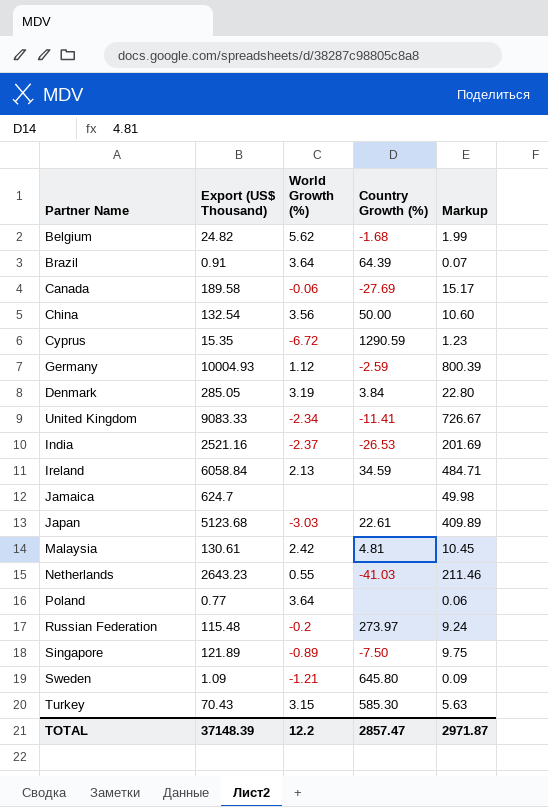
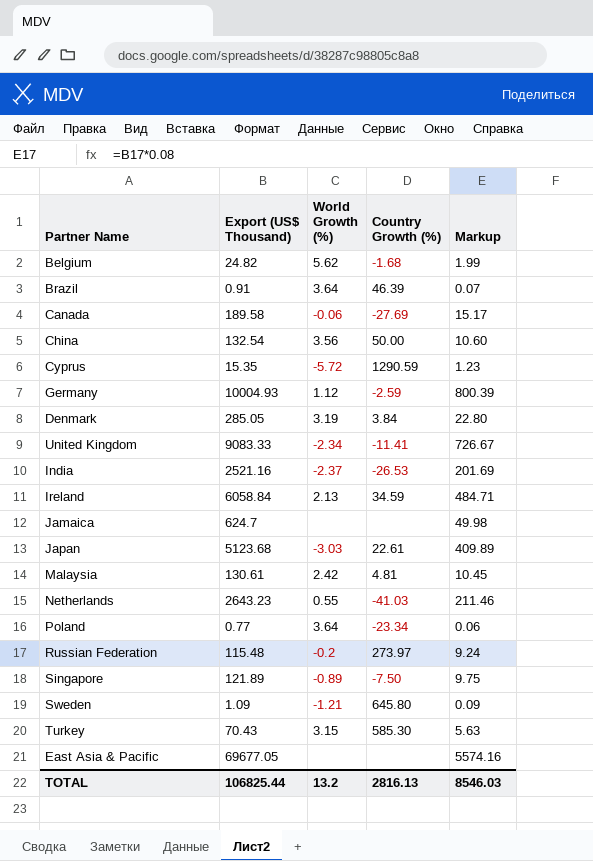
Brazil | Country Growth (%): 64.39 -> 46.39
Cyprus | World Growth (%): -6.72 -> -5.72
Poland | Country Growth (%): none -> -23.34
row East Asia & Pacific: none -> 69677.05 | none | none | 5574.16
TOTAL | Export (US$ Thousand): 37148.39 -> 106825.44
TOTAL | World Growth (%): 12.2 -> 13.2
TOTAL | Country Growth (%): 2857.47 -> 2816.13
TOTAL | Markup: 2971.87 -> 8546.03

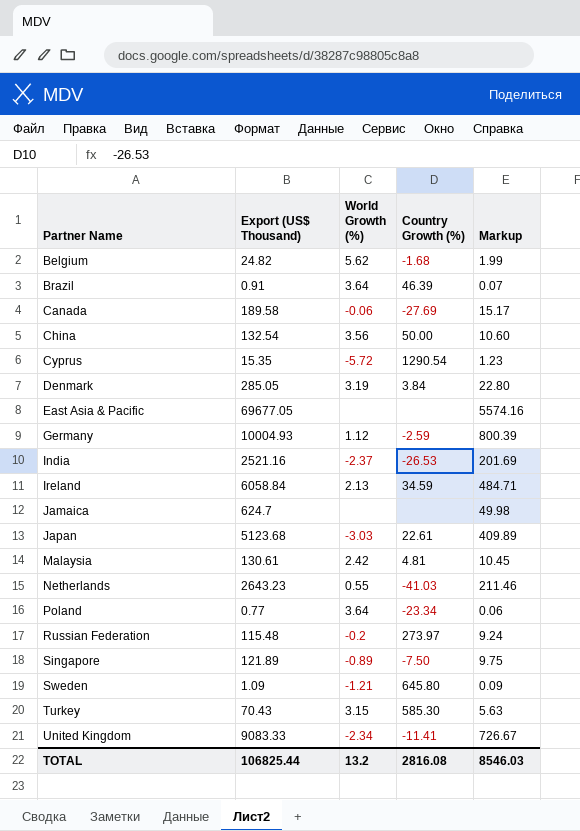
row order: none -> Partner Name ascending
Cyprus | Country Growth (%): 1290.59 -> 1290.54
TOTAL | Country Growth (%): 2816.13 -> 2816.08

